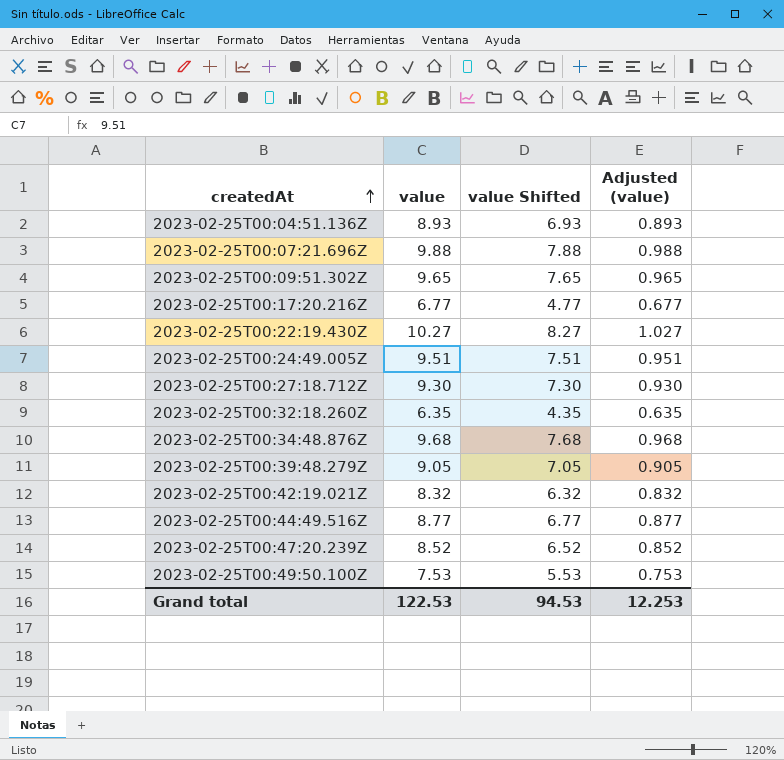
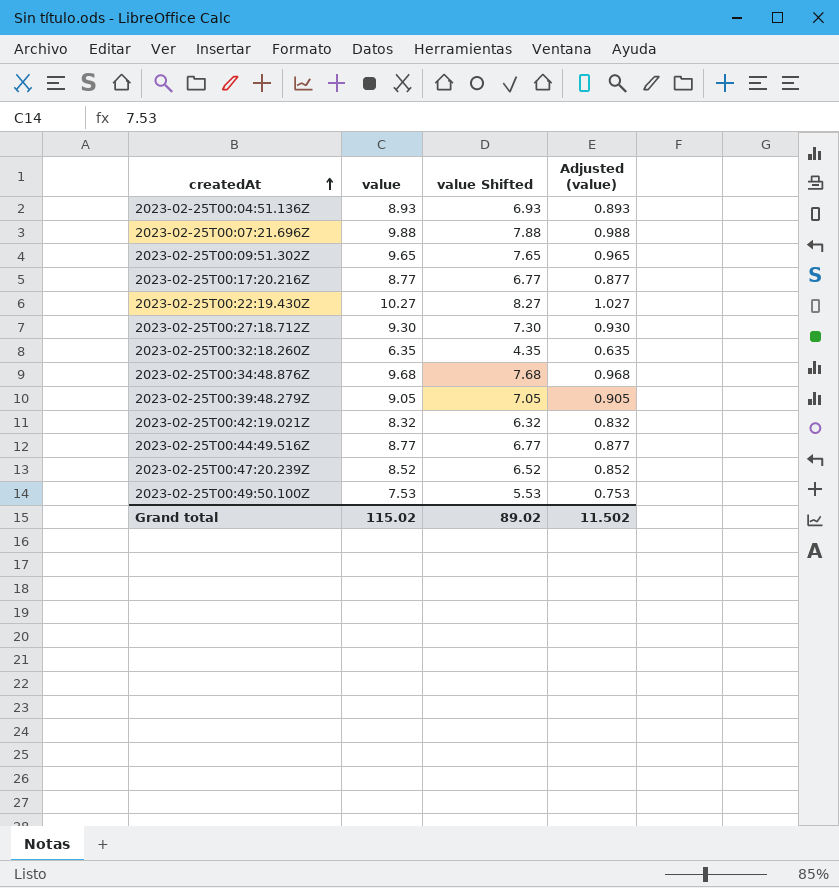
row 2023-02-25T00:24:49.005Z: 9.51 | 7.51 | 0.951 -> none
2023-02-25T00:17:20.216Z | value: 6.77 -> 8.77
2023-02-25T00:17:20.216Z | value Shifted: 4.77 -> 6.77
2023-02-25T00:17:20.216Z | Adjusted (value): 0.677 -> 0.877
Grand total | value: 122.53 -> 115.02
Grand total | value Shifted: 94.53 -> 89.02
Grand total | Adjusted (value): 12.253 -> 11.502

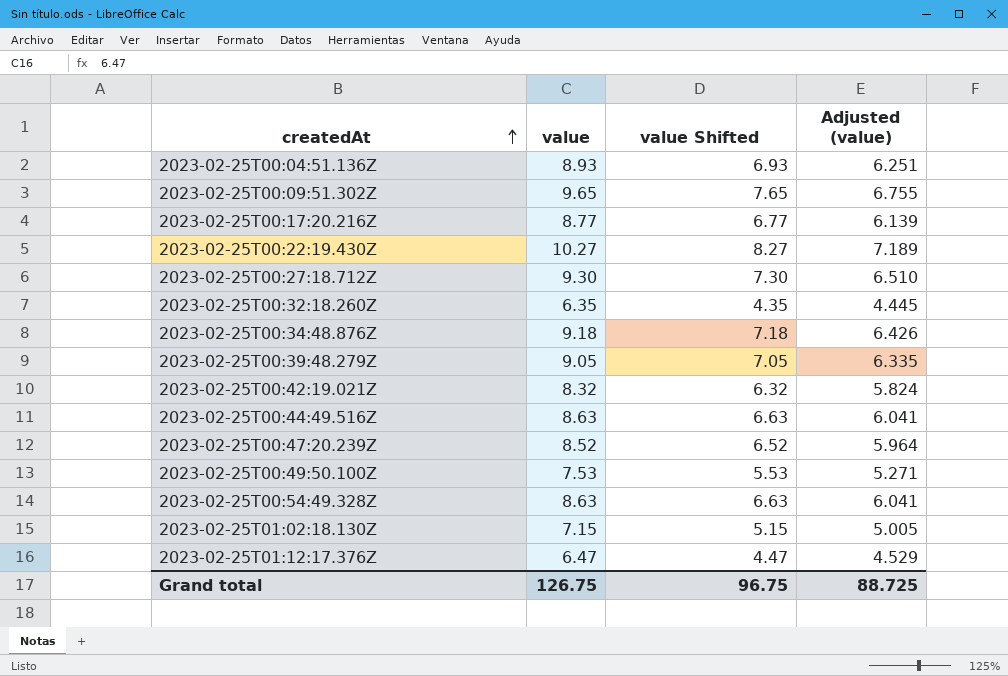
column Adjusted (value) | formula: [value] * 0.1 -> [value] * 0.7
row 2023-02-25T00:07:21.696Z: 9.88 | 7.88 | 0.988 -> none
2023-02-25T00:34:48.876Z | value: 9.68 -> 9.18
2023-02-25T00:34:48.876Z | value Shifted: 7.68 -> 7.18
2023-02-25T00:44:49.516Z | value: 8.77 -> 8.63
2023-02-25T00:44:49.516Z | value Shifted: 6.77 -> 6.63
row 2023-02-25T00:54:49.328Z: none -> 8.63 | 6.63 | 6.041
row 2023-02-25T01:02:18.130Z: none -> 7.15 | 5.15 | 5.005
row 2023-02-25T01:12:17.376Z: none -> 6.47 | 4.47 | 4.529
Grand total | value: 115.02 -> 126.75
Grand total | value Shifted: 89.02 -> 96.75
Grand total | Adjusted (value): 11.502 -> 88.725

